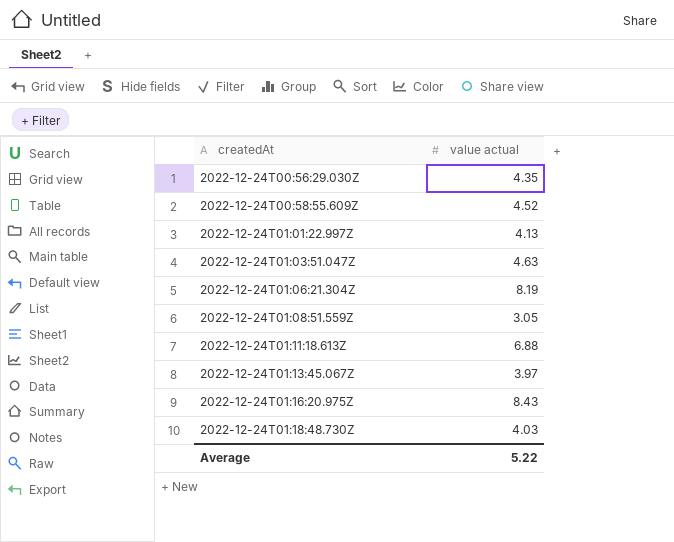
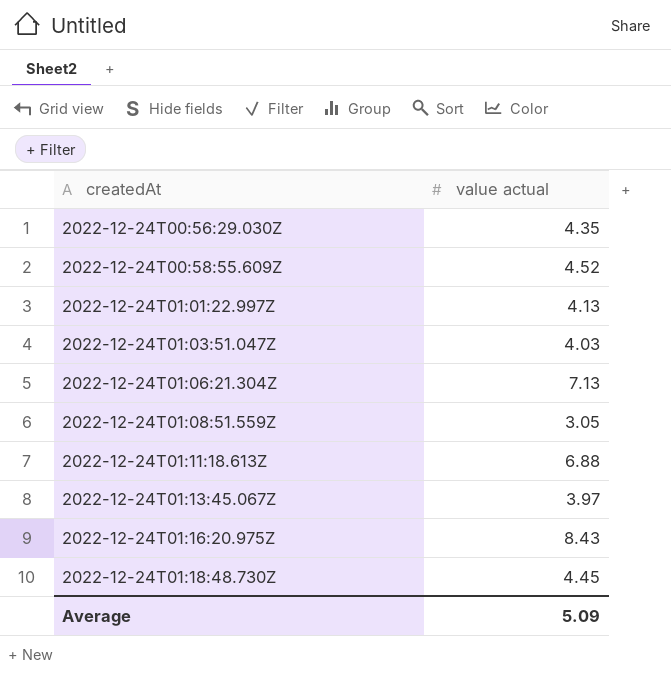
2022-12-24T01:03:51.047Z | value actual: 4.63 -> 4.03
2022-12-24T01:06:21.304Z | value actual: 8.19 -> 7.13
2022-12-24T01:18:48.730Z | value actual: 4.03 -> 4.45
Average | value actual: 5.22 -> 5.09

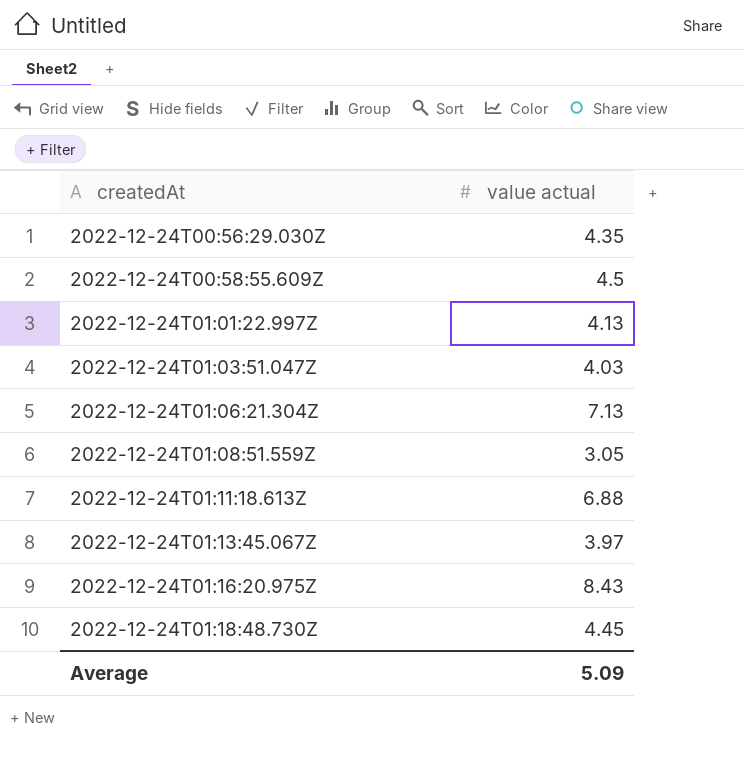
2022-12-24T00:58:55.609Z | value actual: 4.52 -> 4.5

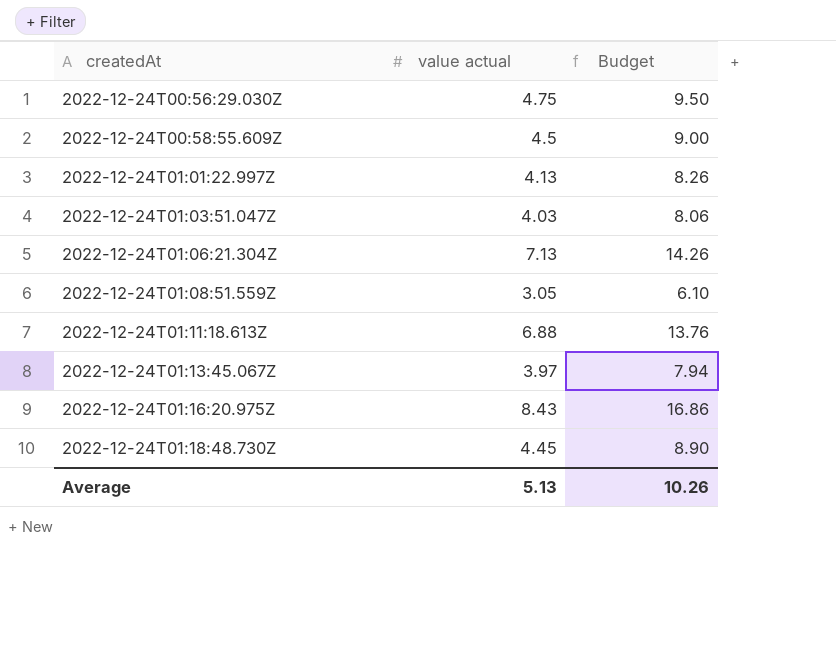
column Budget | formula: none -> [value actual] * 2
2022-12-24T00:56:29.030Z | value actual: 4.35 -> 4.75
Average | value actual: 5.09 -> 5.13

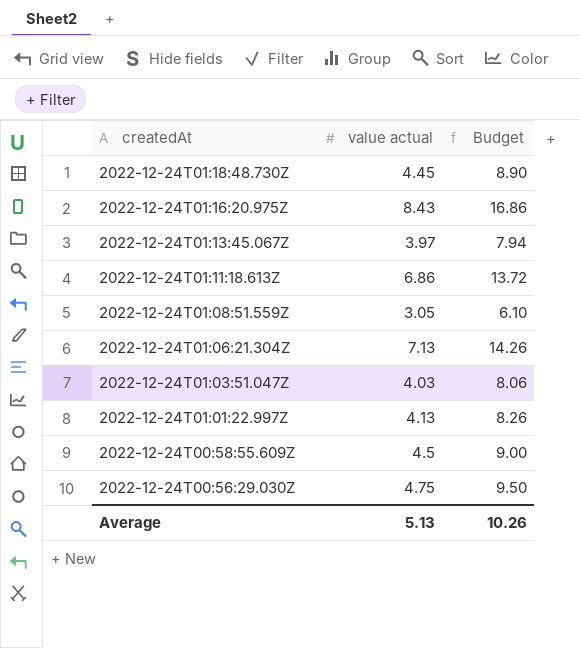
row order: createdAt ascending -> createdAt descending
2022-12-24T01:11:18.613Z | value actual: 6.88 -> 6.86
2022-12-24T01:11:18.613Z | Budget: 13.76 -> 13.72

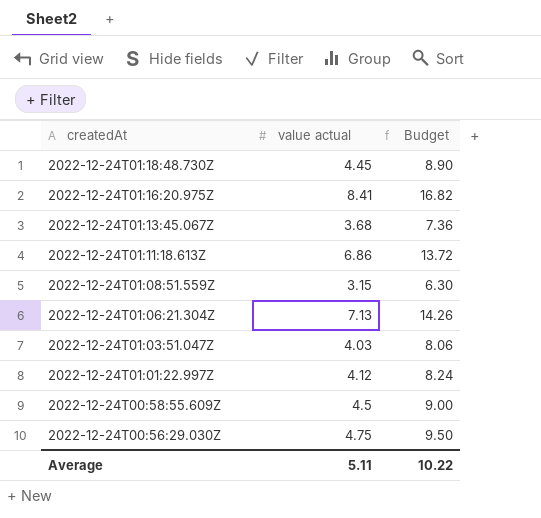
2022-12-24T01:16:20.975Z | value actual: 8.43 -> 8.41
2022-12-24T01:16:20.975Z | Budget: 16.86 -> 16.82
2022-12-24T01:13:45.067Z | value actual: 3.97 -> 3.68
2022-12-24T01:13:45.067Z | Budget: 7.94 -> 7.36
2022-12-24T01:08:51.559Z | value actual: 3.05 -> 3.15
2022-12-24T01:08:51.559Z | Budget: 6.10 -> 6.30
2022-12-24T01:01:22.997Z | value actual: 4.13 -> 4.12
2022-12-24T01:01:22.997Z | Budget: 8.26 -> 8.24
Average | value actual: 5.13 -> 5.11
Average | Budget: 10.26 -> 10.22

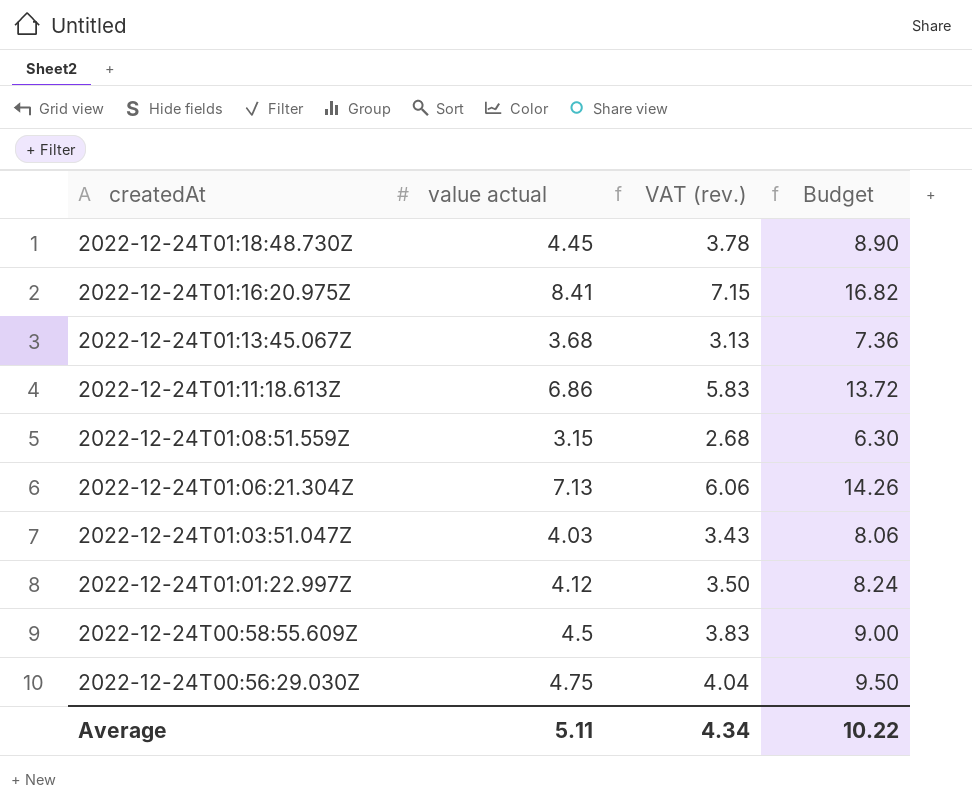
column VAT (rev.) | formula: none -> [value actual] * 0.85

